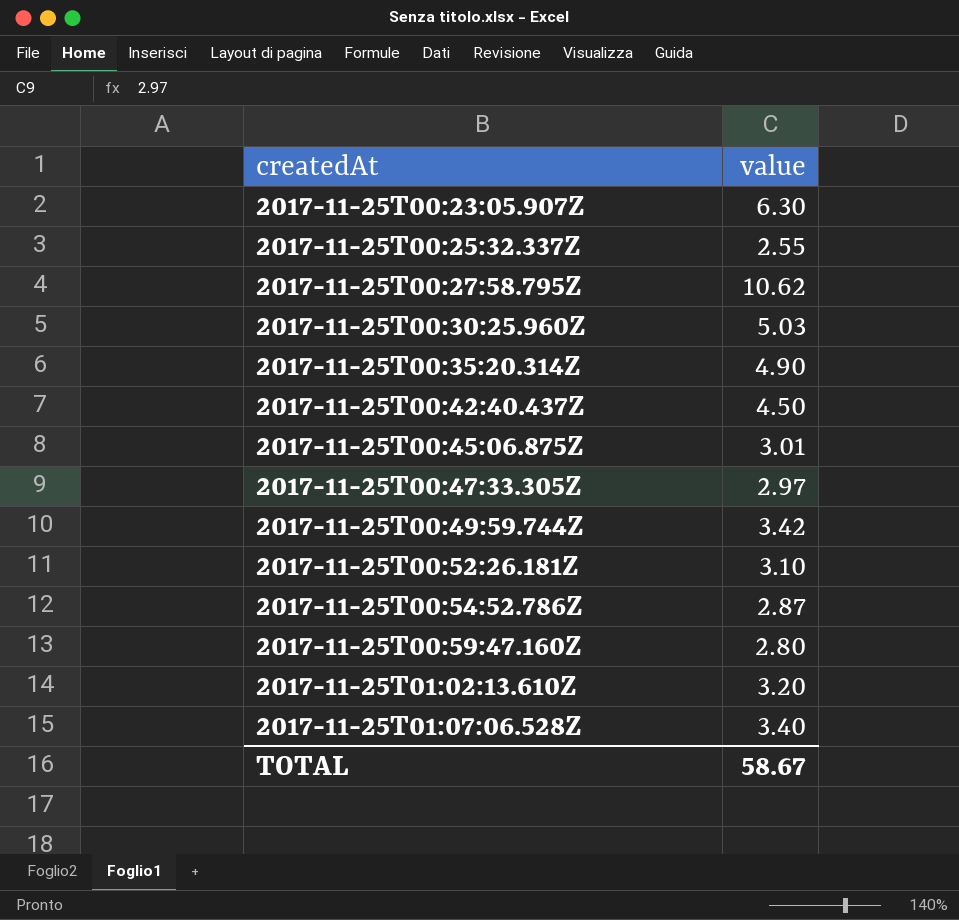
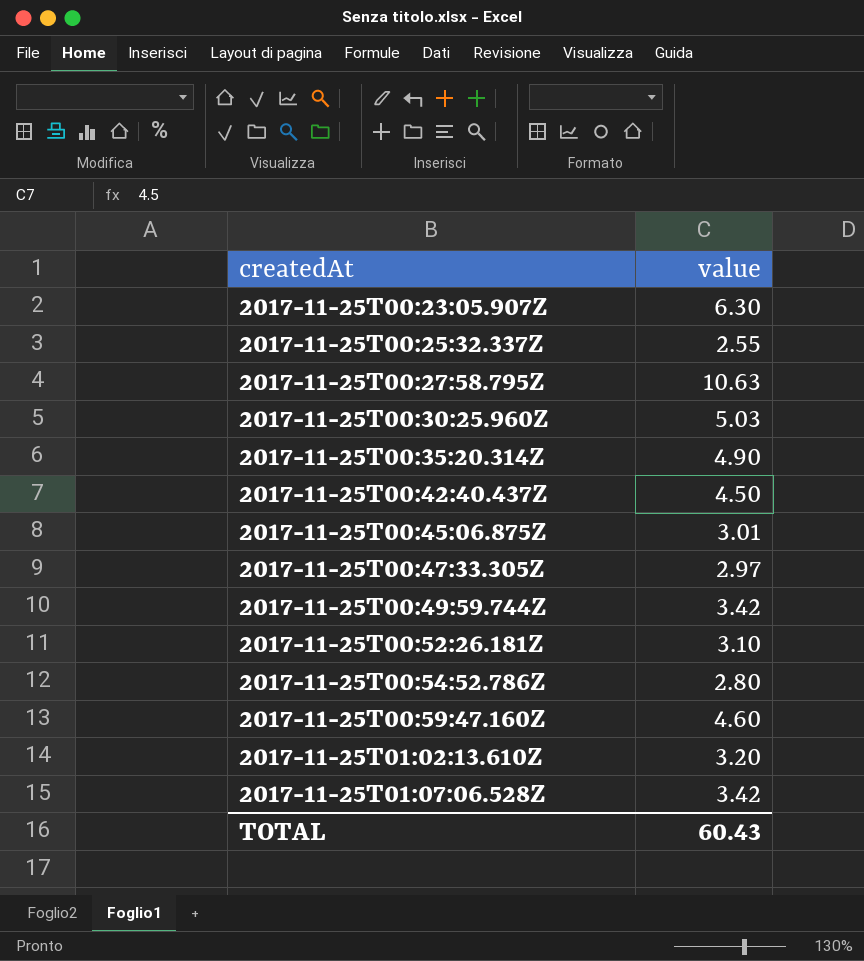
2017-11-25T00:27:58.795Z | value: 10.62 -> 10.63
2017-11-25T00:54:52.786Z | value: 2.87 -> 2.80
2017-11-25T00:59:47.160Z | value: 2.80 -> 4.60
2017-11-25T01:07:06.528Z | value: 3.40 -> 3.42
TOTAL | value: 58.67 -> 60.43

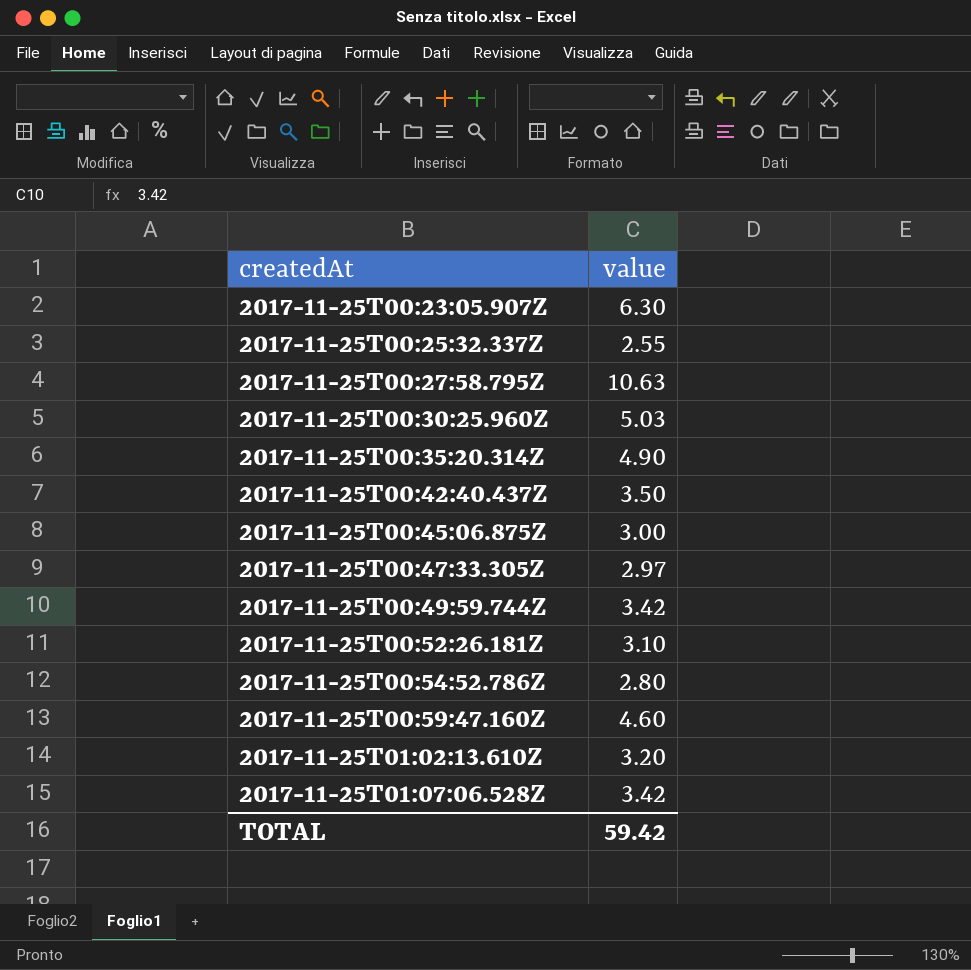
2017-11-25T00:42:40.437Z | value: 4.50 -> 3.50
2017-11-25T00:45:06.875Z | value: 3.01 -> 3.00
TOTAL | value: 60.43 -> 59.42

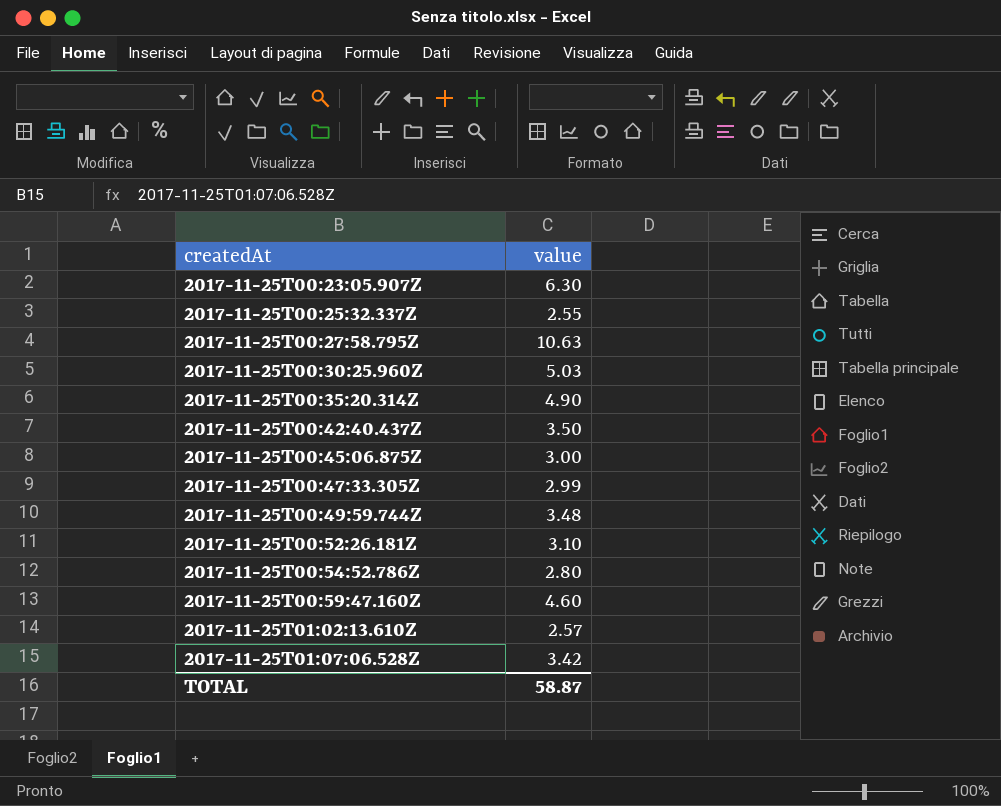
2017-11-25T00:47:33.305Z | value: 2.97 -> 2.99
2017-11-25T00:49:59.744Z | value: 3.42 -> 3.48
2017-11-25T01:02:13.610Z | value: 3.20 -> 2.57
TOTAL | value: 59.42 -> 58.87

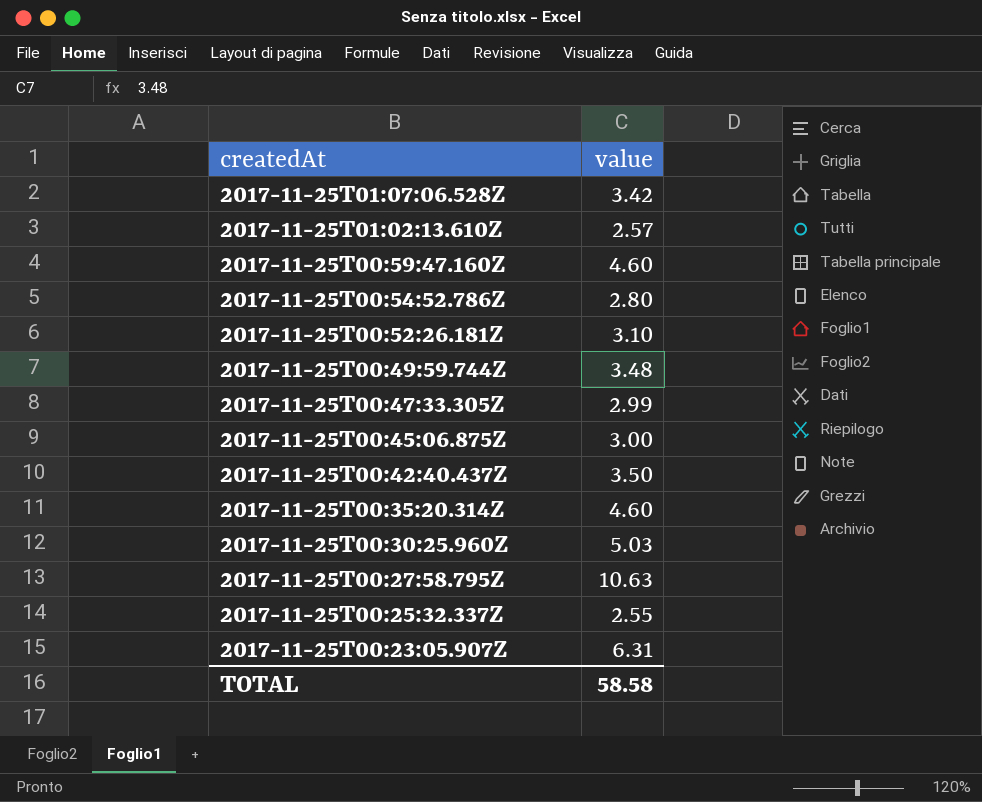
row order: createdAt ascending -> createdAt descending
2017-11-25T00:35:20.314Z | value: 4.90 -> 4.60
2017-11-25T00:23:05.907Z | value: 6.30 -> 6.31
TOTAL | value: 58.87 -> 58.58

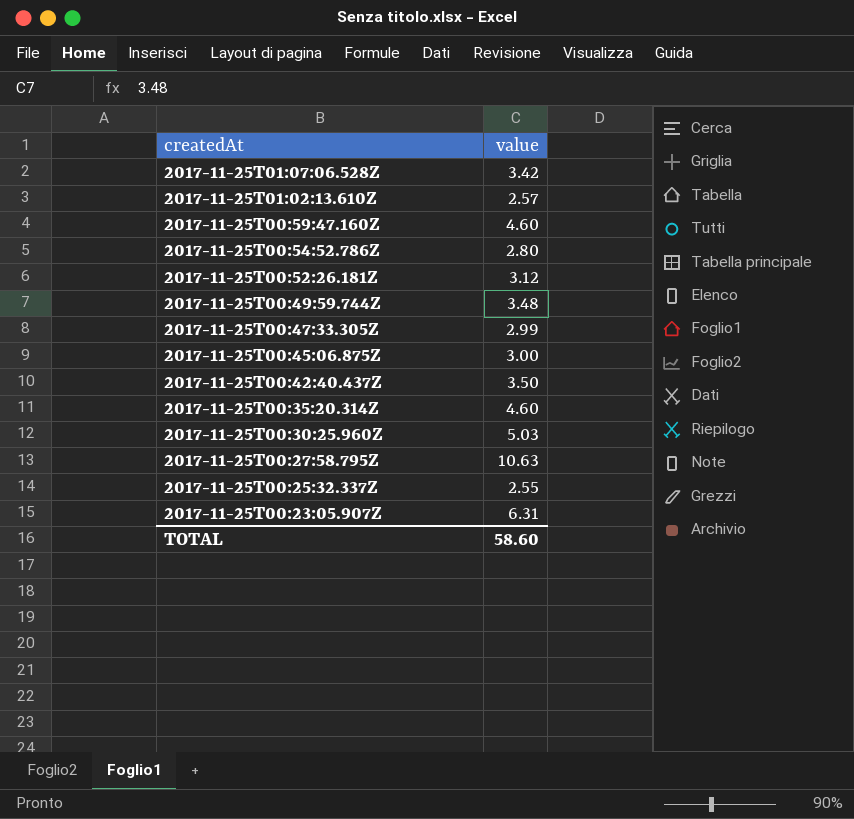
2017-11-25T00:52:26.181Z | value: 3.10 -> 3.12
TOTAL | value: 58.58 -> 58.60

